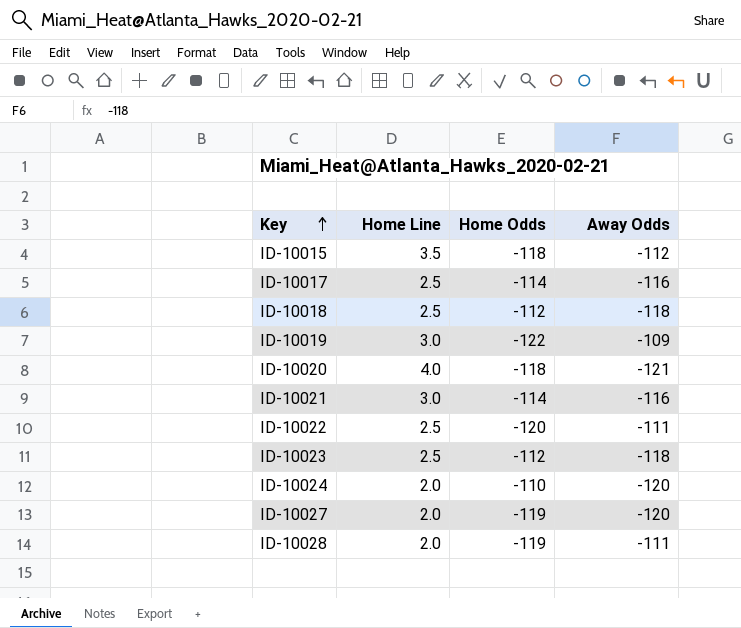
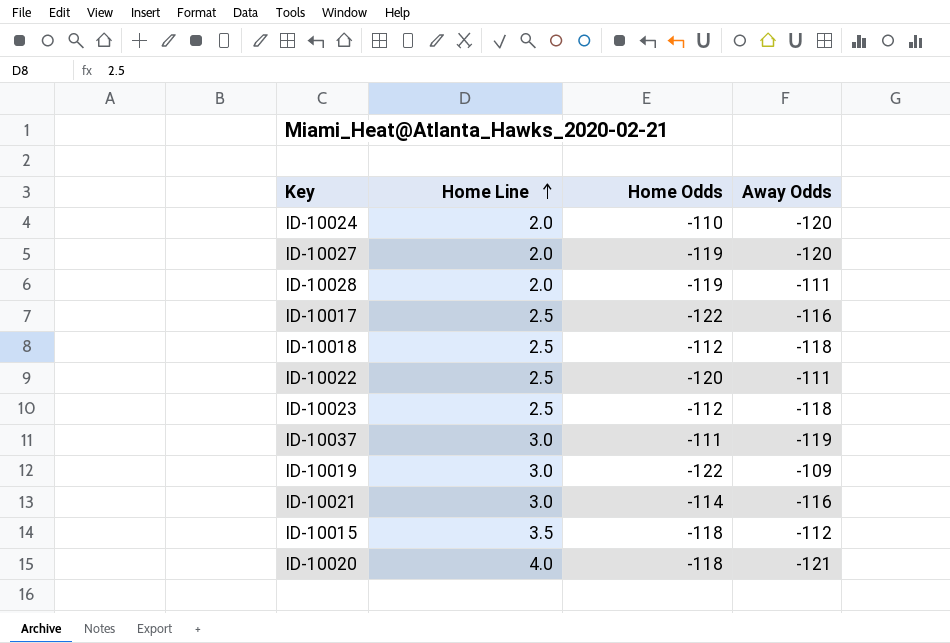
row order: Key ascending -> Home Line ascending
ID-10017 | Home Odds: -114 -> -122
row ID-10037: none -> 3.0 | -111 | -119

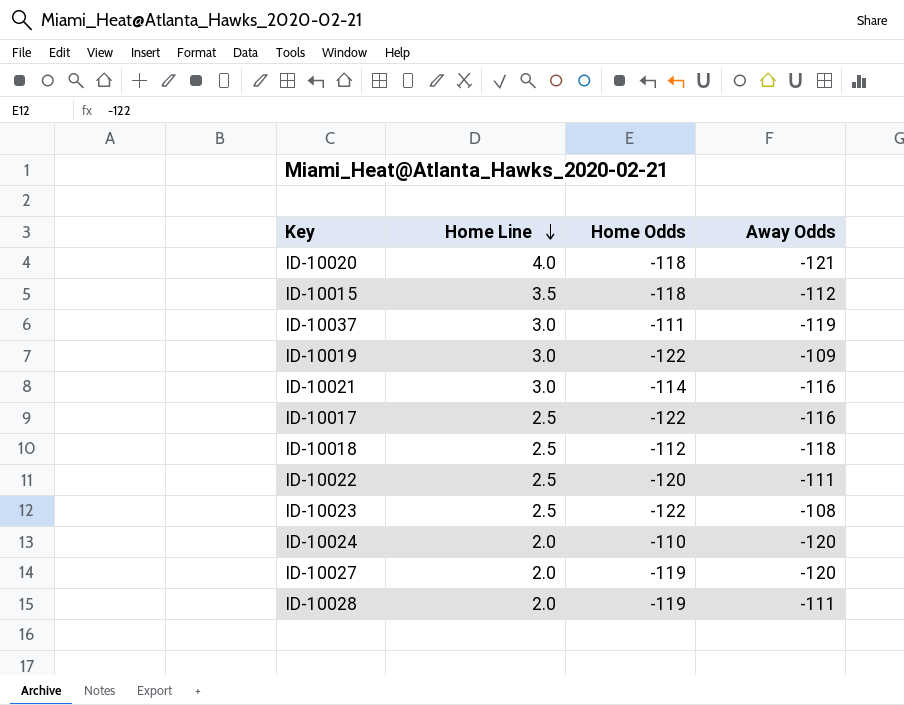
row order: Home Line ascending -> Home Line descending
ID-10023 | Home Odds: -112 -> -122
ID-10023 | Away Odds: -118 -> -108

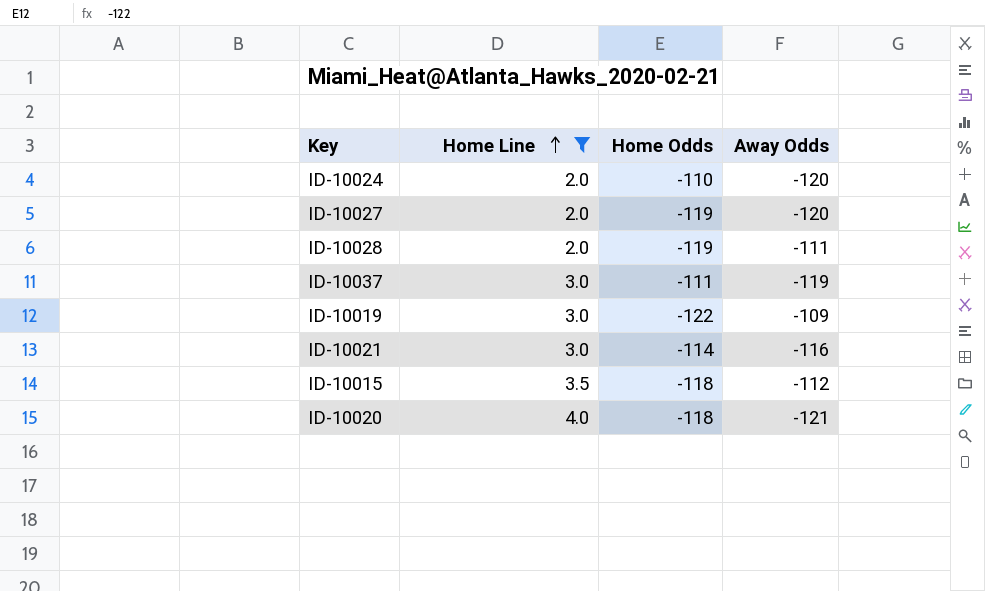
filter: none -> Home Line != 2.5
row order: Home Line descending -> Home Line ascending

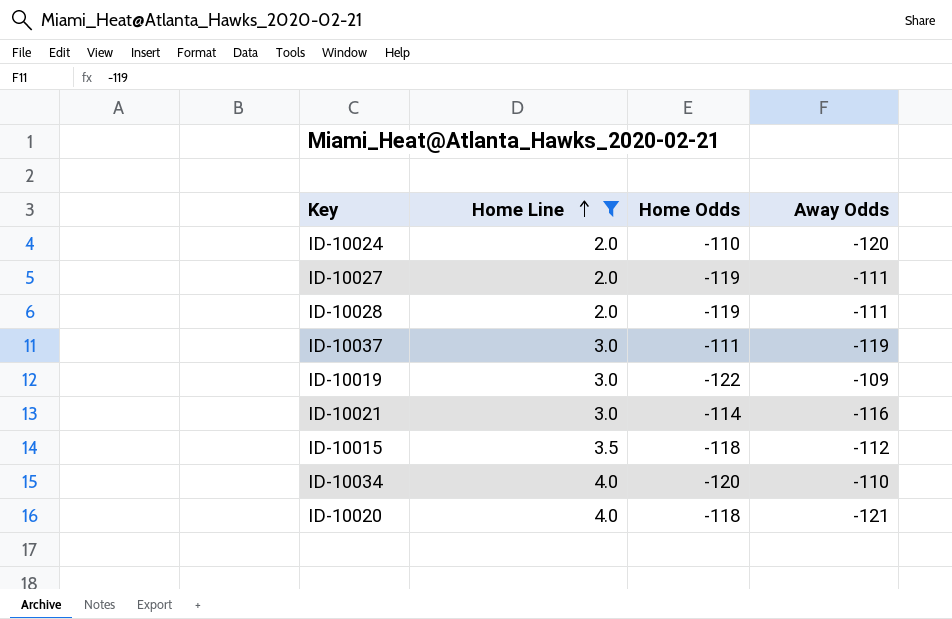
ID-10027 | Away Odds: -120 -> -111
row ID-10034: none -> 4.0 | -120 | -110

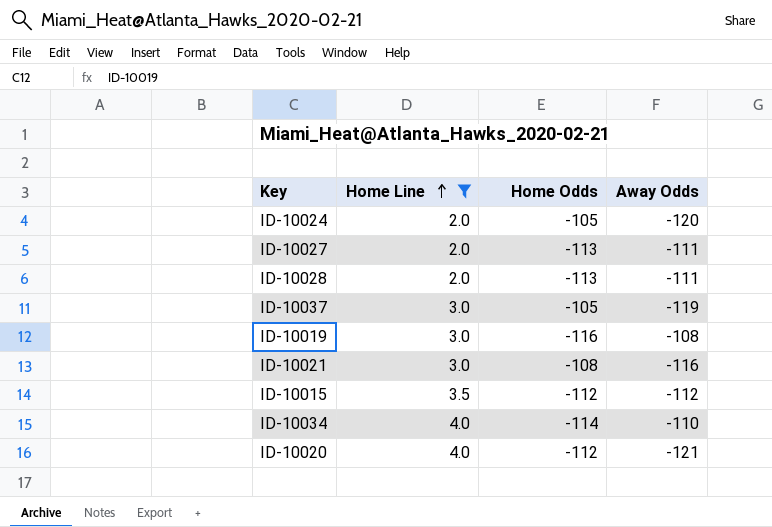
ID-10024 | Home Odds: -110 -> -105
ID-10027 | Home Odds: -119 -> -113
ID-10028 | Home Odds: -119 -> -113
ID-10037 | Home Odds: -111 -> -105
ID-10019 | Home Odds: -122 -> -116
ID-10019 | Away Odds: -109 -> -108
ID-10021 | Home Odds: -114 -> -108
ID-10015 | Home Odds: -118 -> -112
ID-10034 | Home Odds: -120 -> -114
ID-10020 | Home Odds: -118 -> -112

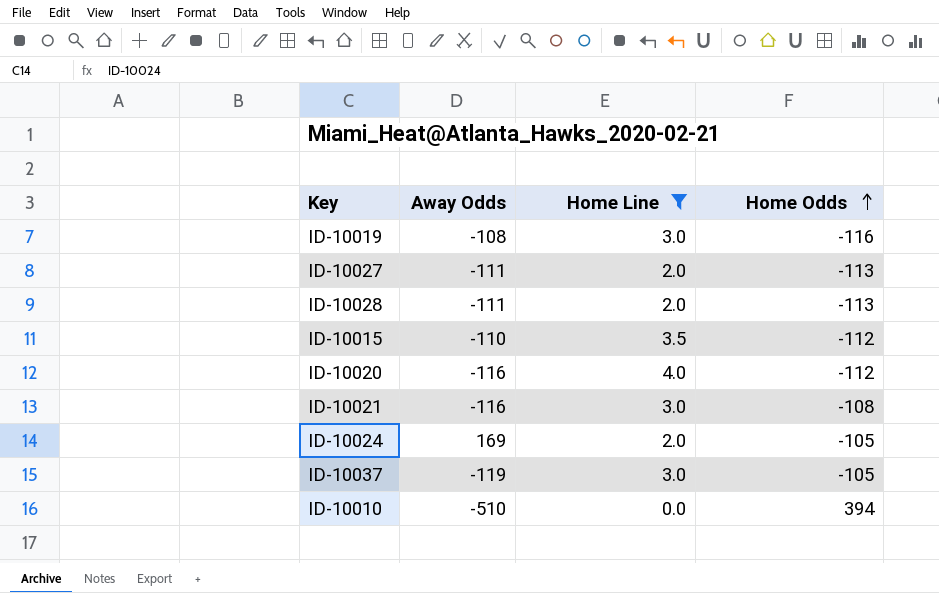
row order: Home Line ascending -> Home Odds ascending
column Away Odds | position: 4 -> 2
row ID-10034: 4.0 | -114 | -110 -> none
ID-10015 | Away Odds: -112 -> -110
ID-10020 | Away Odds: -121 -> -116
ID-10024 | Away Odds: -120 -> 169
row ID-10010: none -> -510 | 0.0 | 394

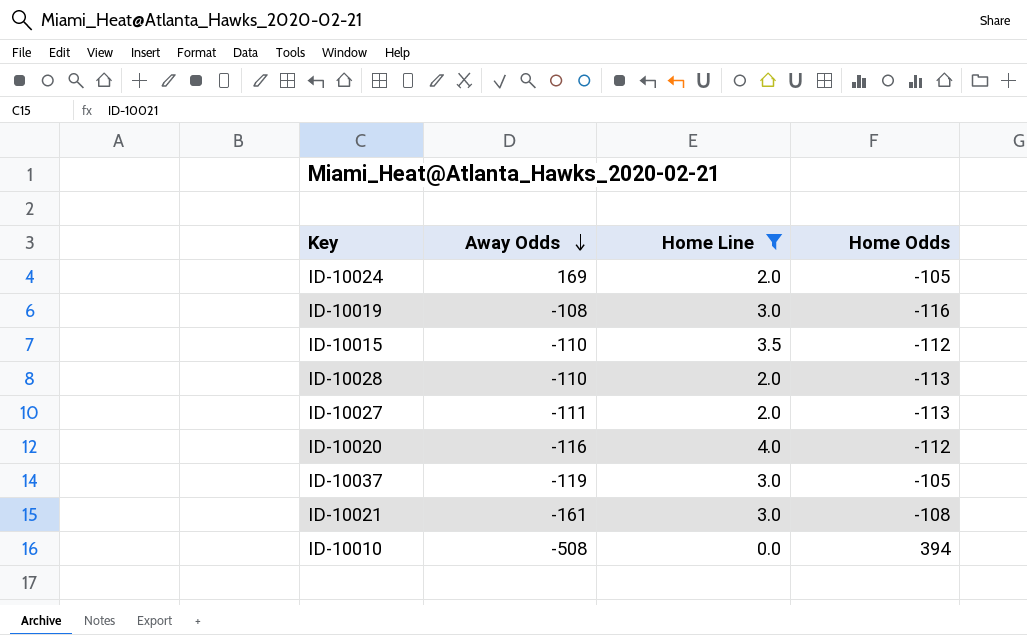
row order: Home Odds ascending -> Away Odds descending
ID-10028 | Away Odds: -111 -> -110
ID-10021 | Away Odds: -116 -> -161
ID-10010 | Away Odds: -510 -> -508

